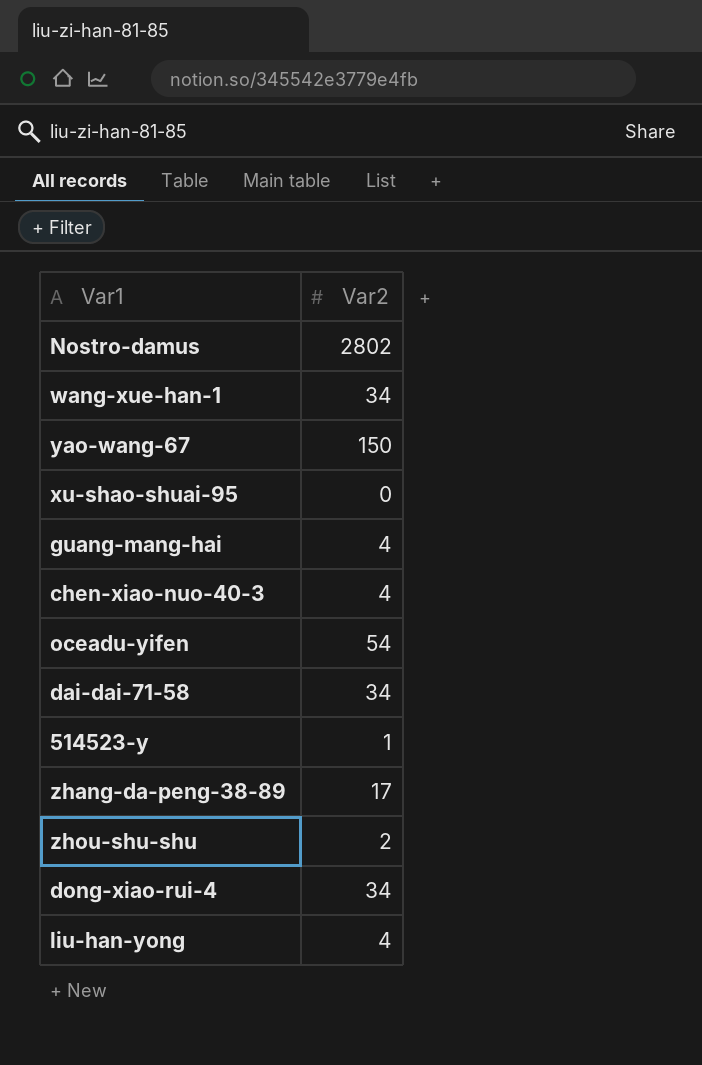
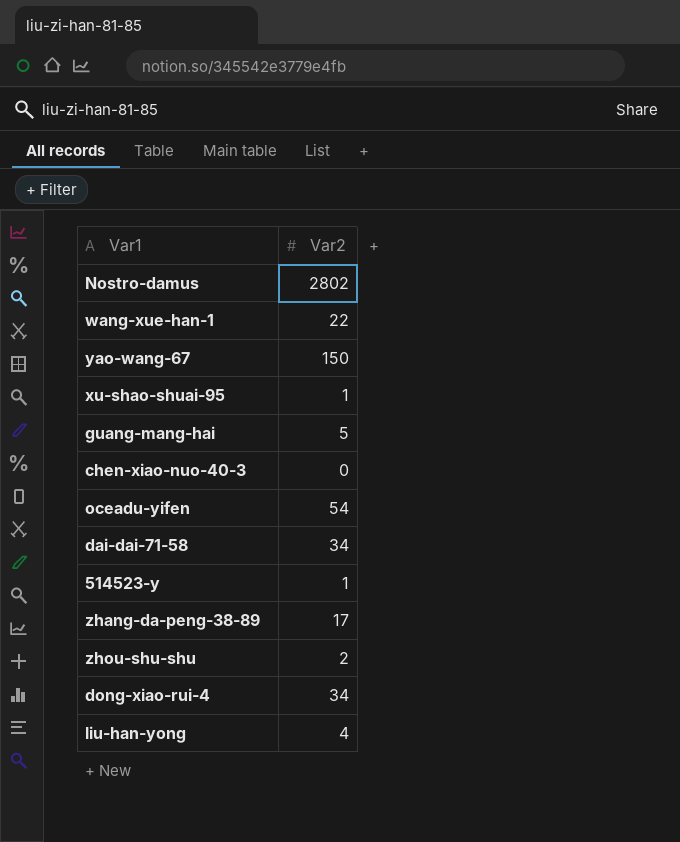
wang-xue-han-1 | Var2: 34 -> 22
xu-shao-shuai-95 | Var2: 0 -> 1
guang-mang-hai | Var2: 4 -> 5
chen-xiao-nuo-40-3 | Var2: 4 -> 0

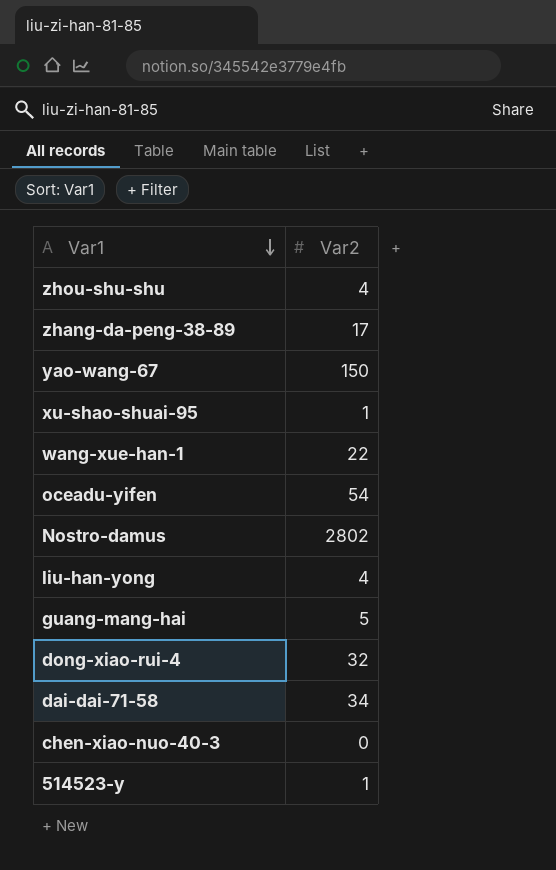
row order: none -> Var1 descending
zhou-shu-shu | Var2: 2 -> 4
dong-xiao-rui-4 | Var2: 34 -> 32

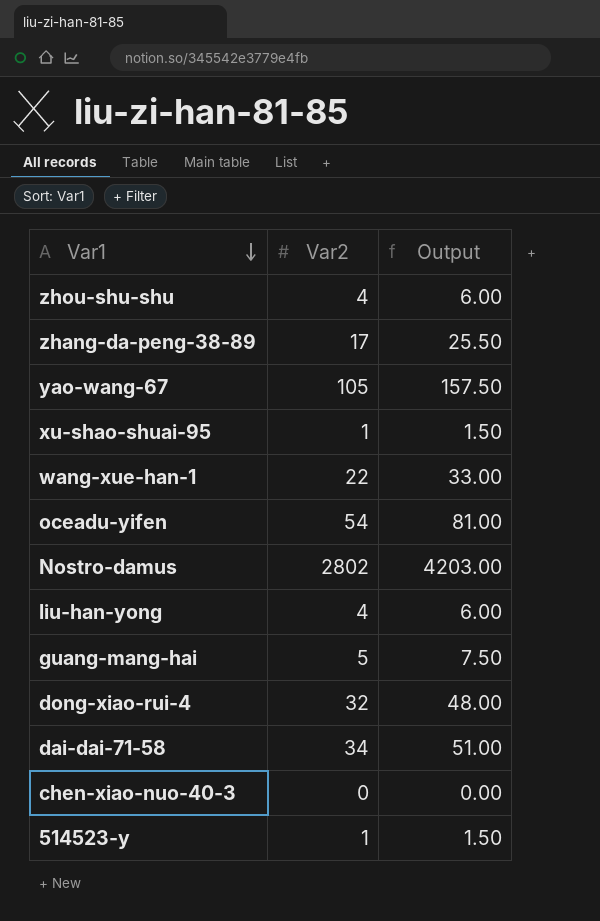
column Output | formula: none -> [Var2] * 1.5
yao-wang-67 | Var2: 150 -> 105

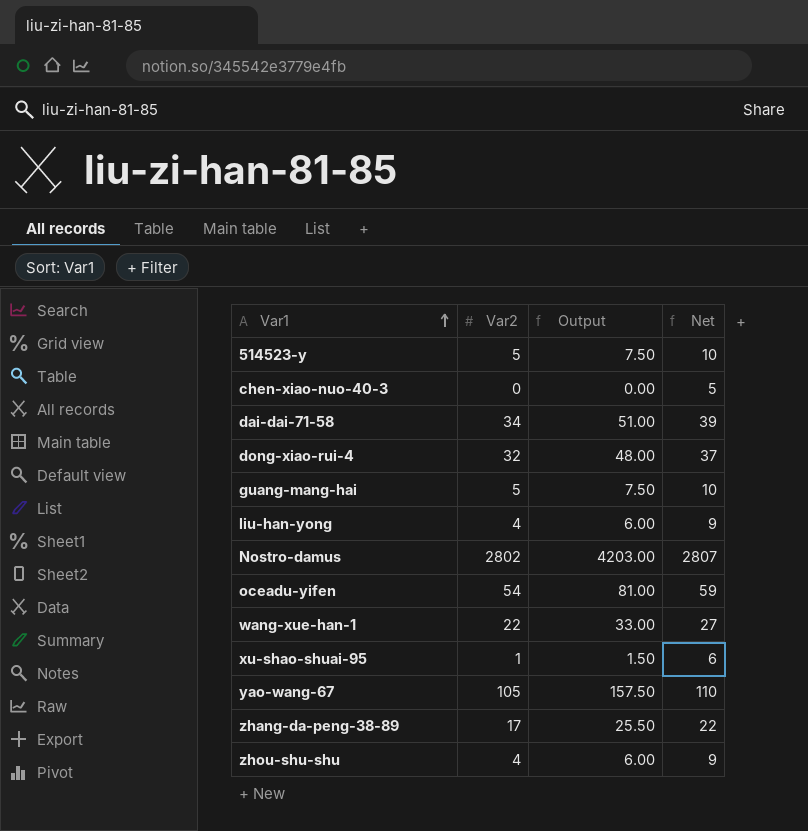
row order: Var1 descending -> Var1 ascending
column Net | formula: none -> [Var2] + 5
514523-y | Var2: 1 -> 5
514523-y | Output: 1.50 -> 7.50

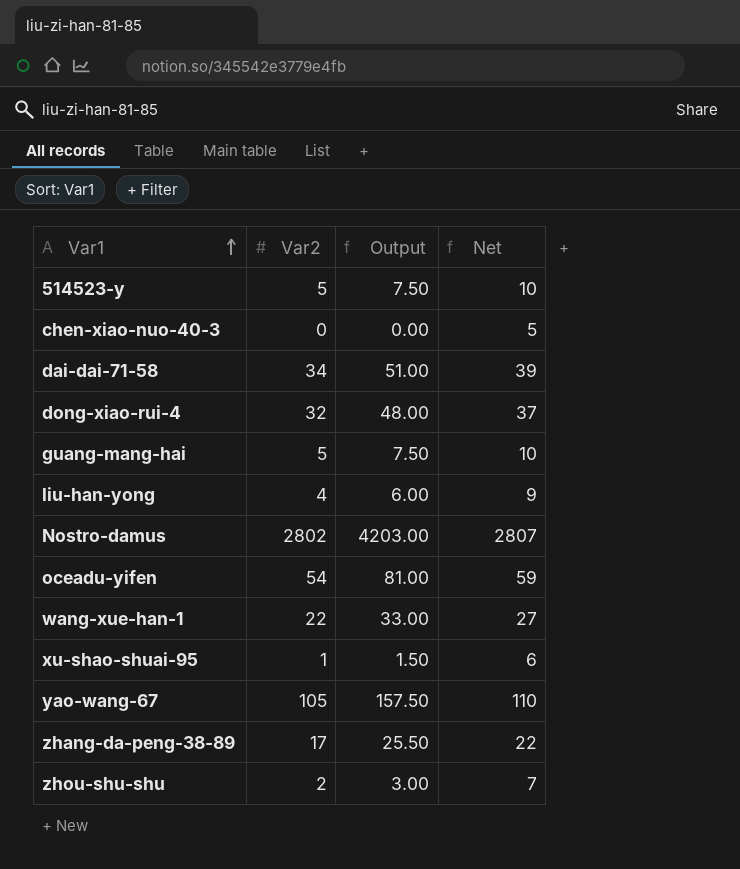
zhou-shu-shu | Var2: 4 -> 2
zhou-shu-shu | Output: 6.00 -> 3.00
zhou-shu-shu | Net: 9 -> 7

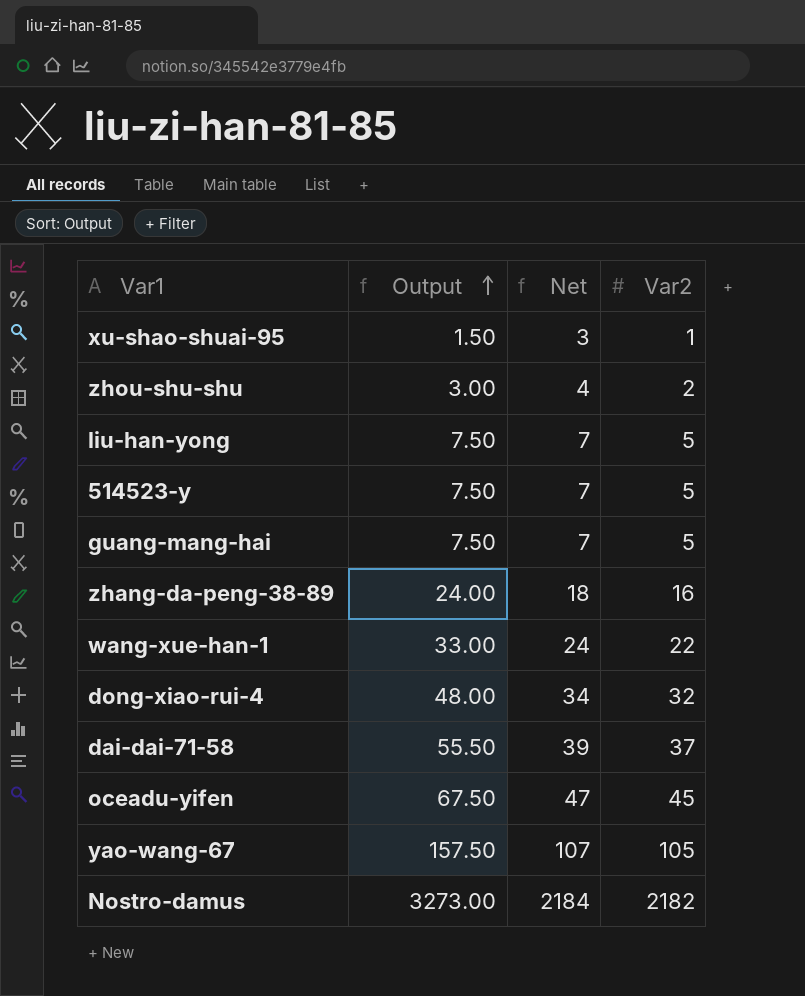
row order: Var1 ascending -> Output ascending
column Net | formula: [Var2] + 5 -> [Var2] + 2
column Var2 | position: 2 -> 4
row chen-xiao-nuo-40-3: 0 | 0.00 | 5 -> none
liu-han-yong | Output: 6.00 -> 7.50
liu-han-yong | Var2: 4 -> 5
zhang-da-peng-38-89 | Output: 25.50 -> 24.00
zhang-da-peng-38-89 | Var2: 17 -> 16
dai-dai-71-58 | Output: 51.00 -> 55.50
dai-dai-71-58 | Var2: 34 -> 37
oceadu-yifen | Output: 81.00 -> 67.50
oceadu-yifen | Var2: 54 -> 45
Nostro-damus | Output: 4203.00 -> 3273.00
Nostro-damus | Var2: 2802 -> 2182

